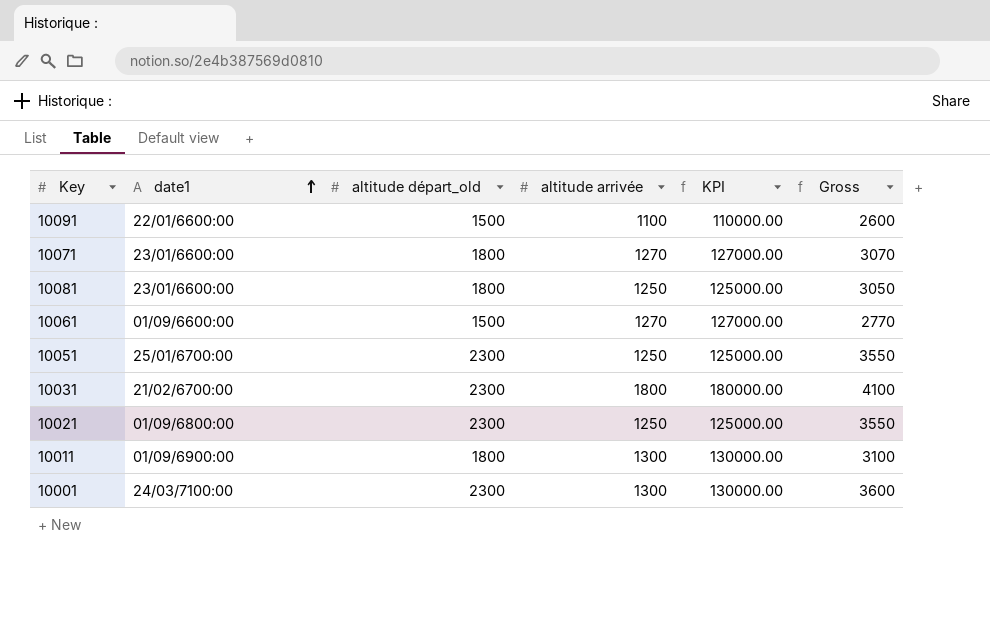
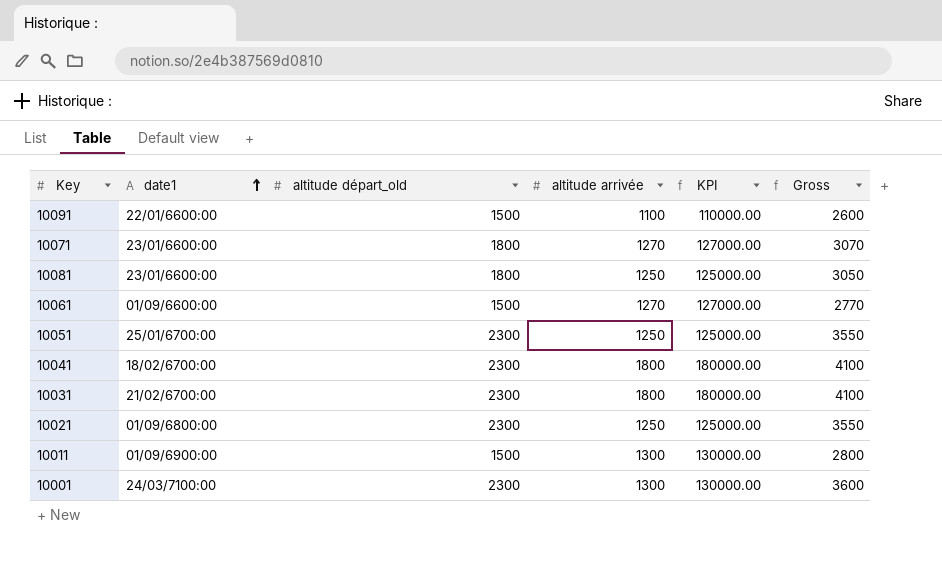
row 10041: none -> 18/02/6700:00 | 2300 | 1800 | 180000.00 | 4100
10011 | altitude départ_old: 1800 -> 1500
10011 | Gross: 3100 -> 2800

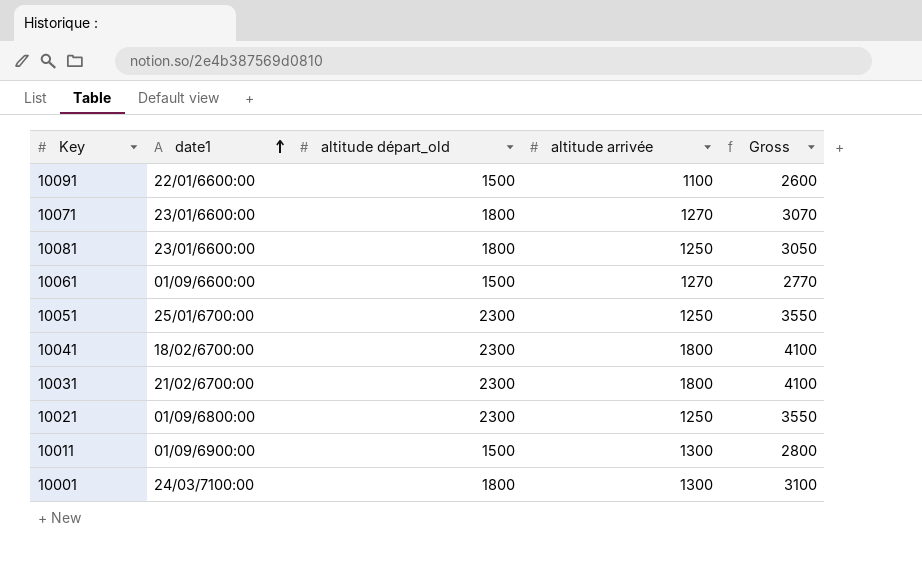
column KPI | formula: [altitude arrivée] * 100 -> none
10001 | altitude départ_old: 2300 -> 1800
10001 | Gross: 3600 -> 3100

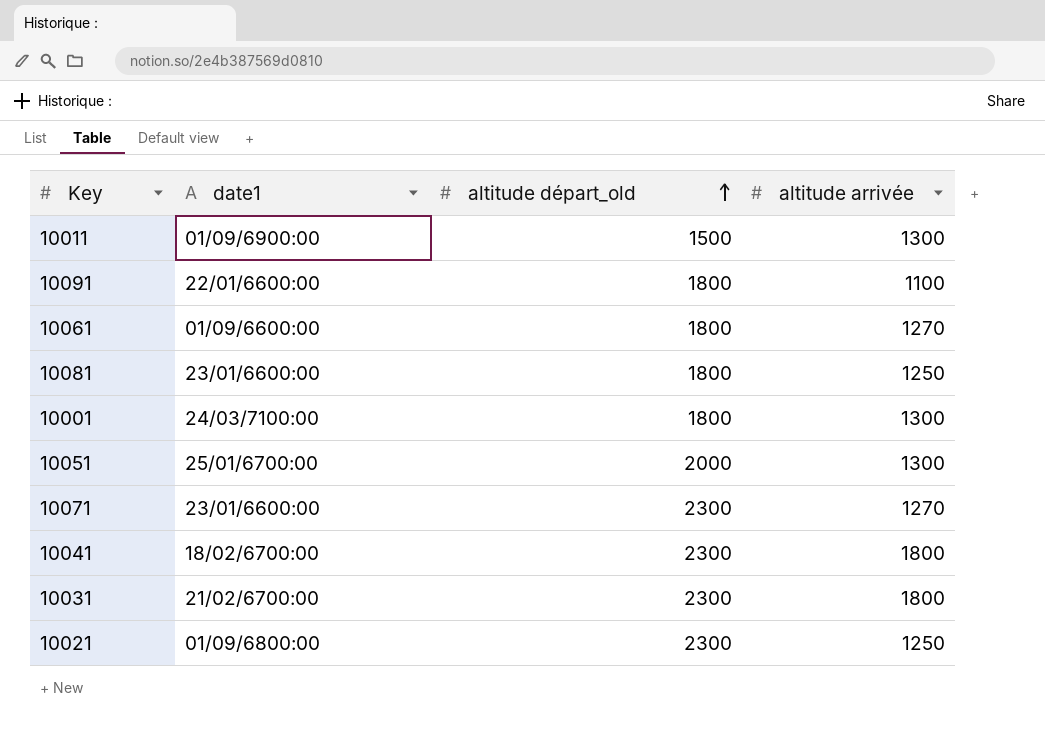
row order: date1 ascending -> altitude départ_old ascending
column Gross | formula: [altitude départ_old] + [altitude arrivée] -> none
10091 | altitude départ_old: 1500 -> 1800
10061 | altitude départ_old: 1500 -> 1800
10051 | altitude départ_old: 2300 -> 2000
10051 | altitude arrivée: 1250 -> 1300
10071 | altitude départ_old: 1800 -> 2300

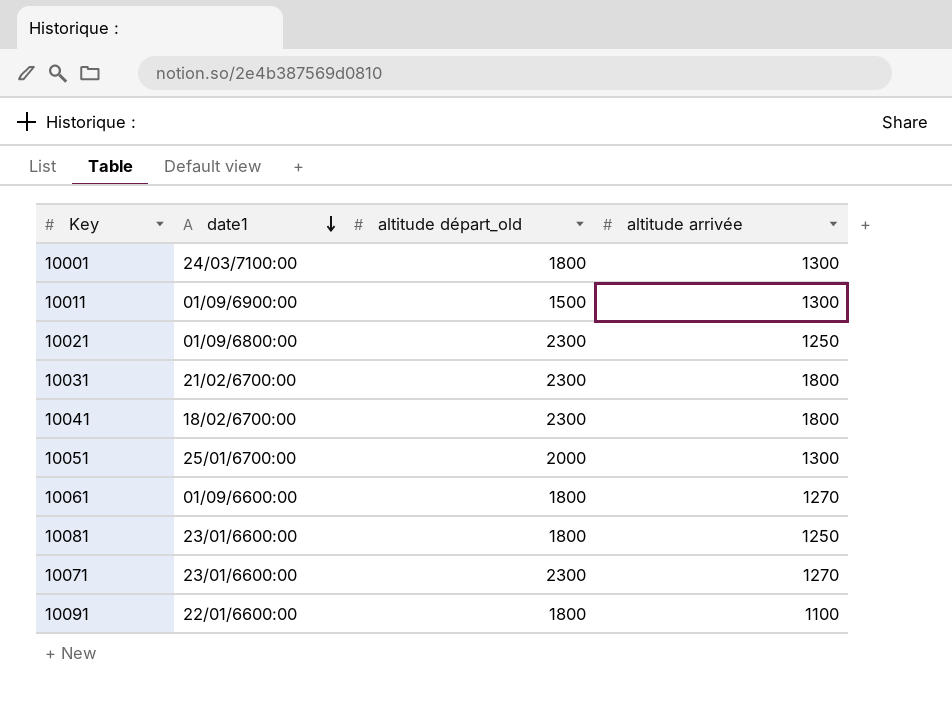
row order: altitude départ_old ascending -> date1 descending

